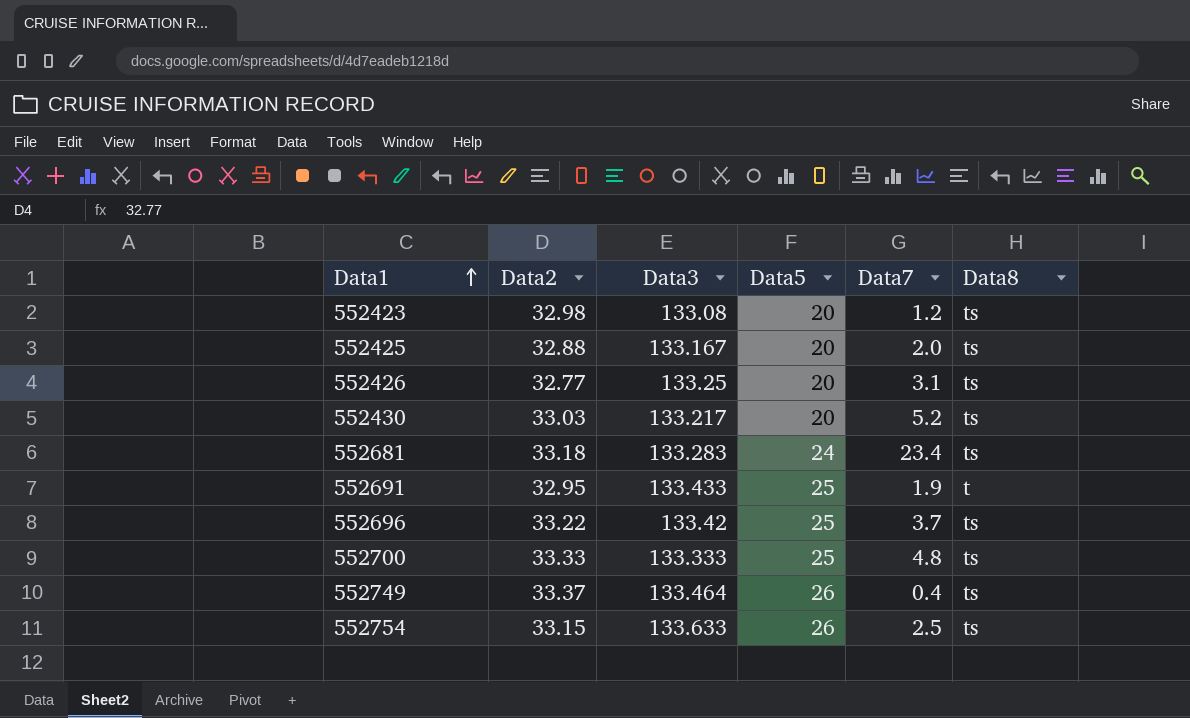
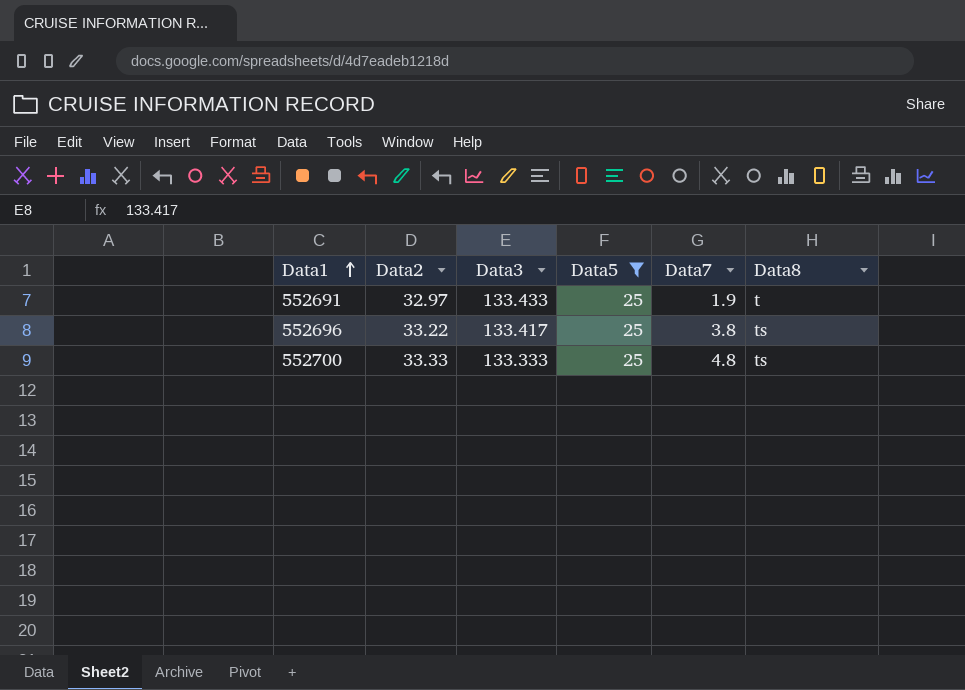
filter: none -> Data5 = 25
552691 | Data2: 32.95 -> 32.97
552696 | Data3: 133.42 -> 133.417
552696 | Data7: 3.7 -> 3.8

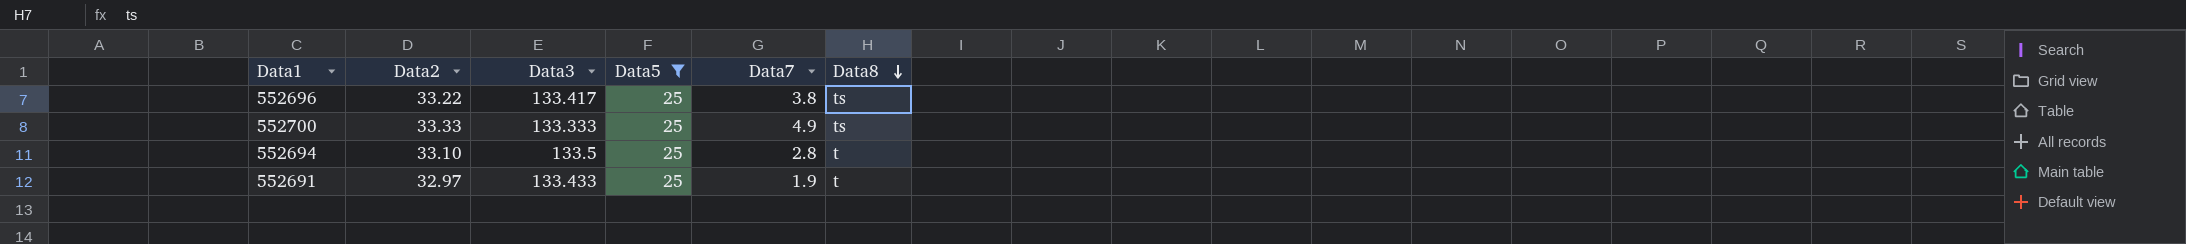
row order: Data1 ascending -> Data8 descending
552700 | Data7: 4.8 -> 4.9
row 552694: none -> 33.10 | 133.5 | 25 | 2.8 | t

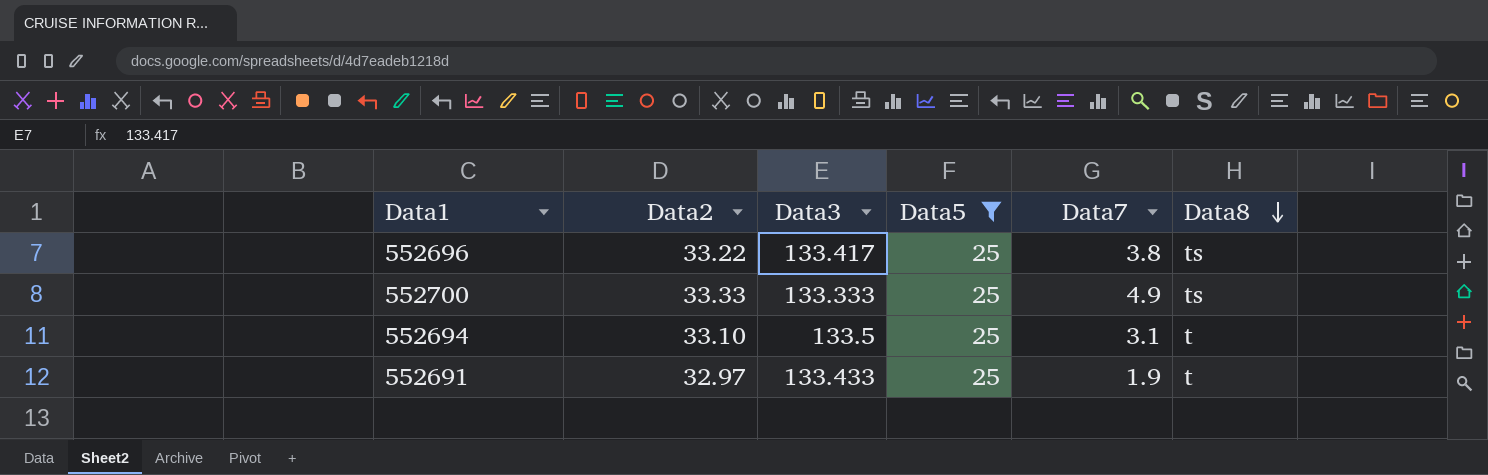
552694 | Data7: 2.8 -> 3.1

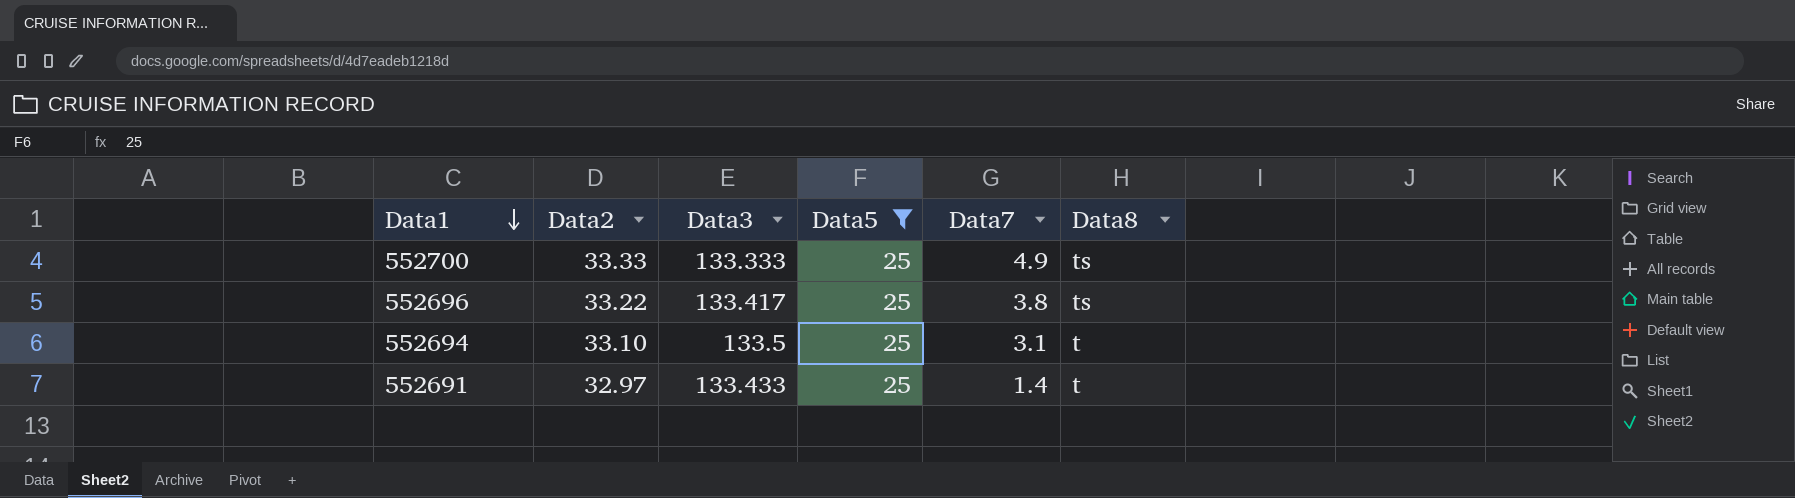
row order: Data8 descending -> Data1 descending
552691 | Data7: 1.9 -> 1.4

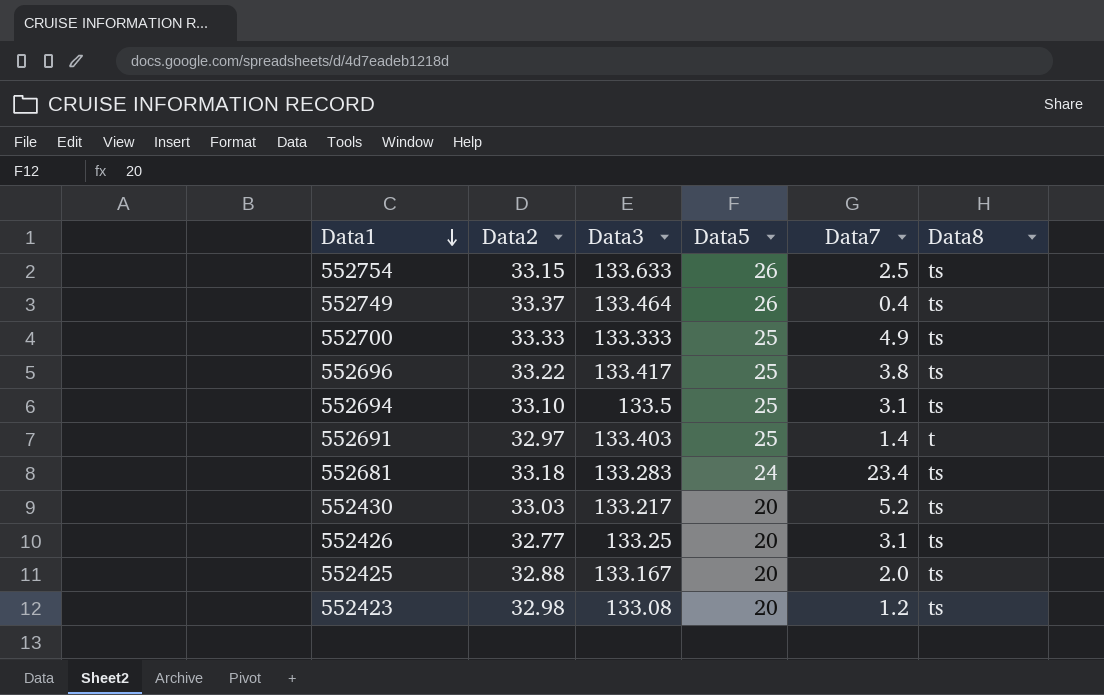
filter: Data5 = 25 -> none
552694 | Data8: t -> ts
552691 | Data3: 133.433 -> 133.403

